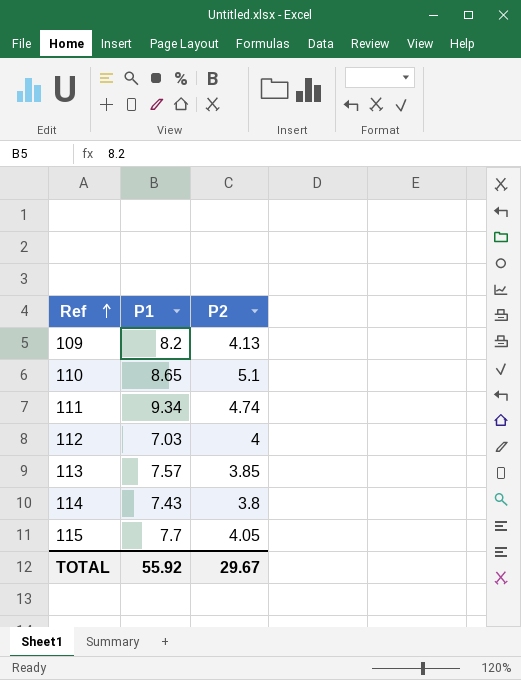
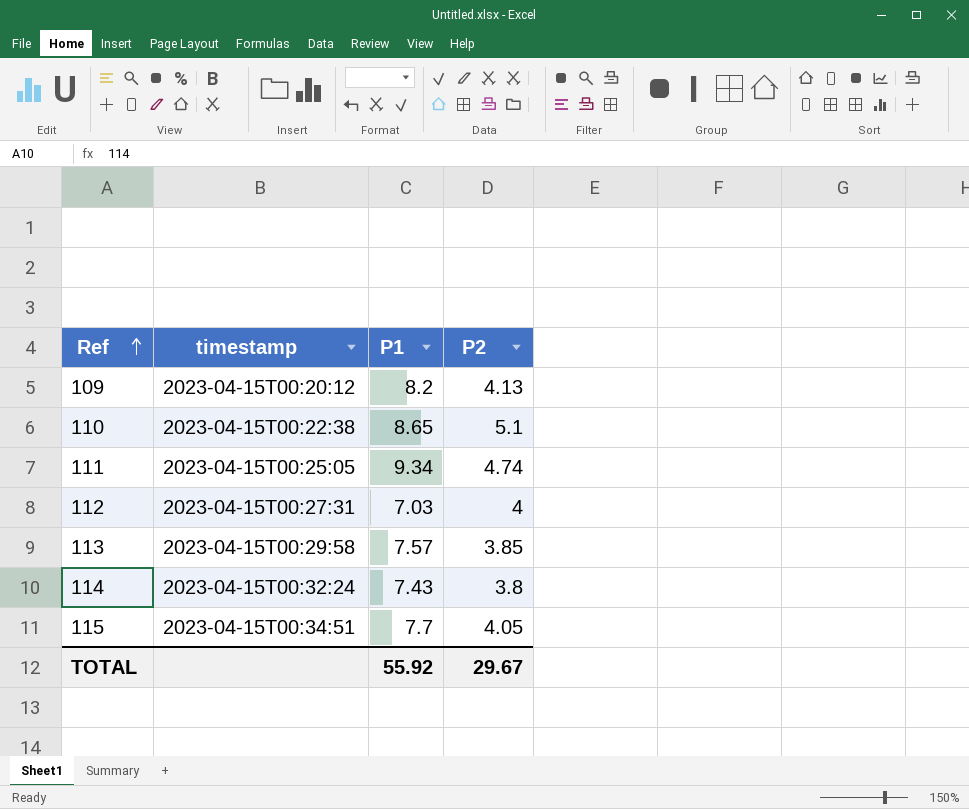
column timestamp | position: none -> 2

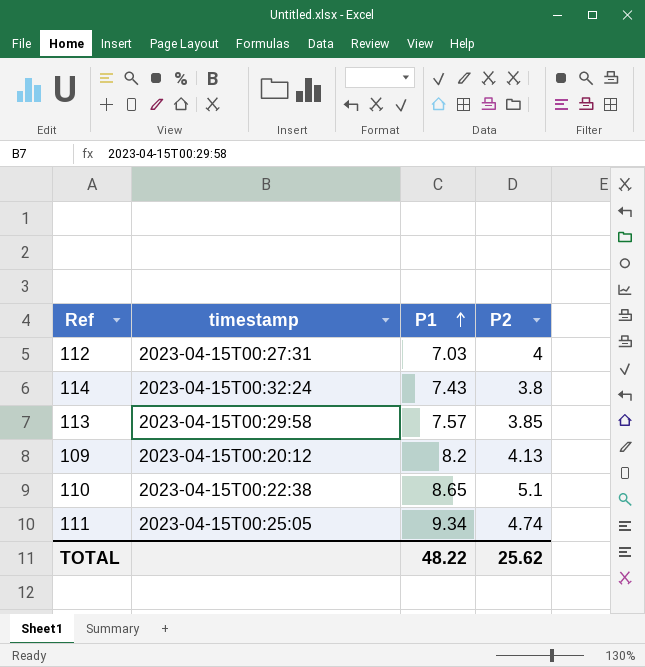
row order: Ref ascending -> P1 ascending
row 115: 2023-04-15T00:34:51 | 7.7 | 4.05 -> none
TOTAL | P1: 55.92 -> 48.22
TOTAL | P2: 29.67 -> 25.62

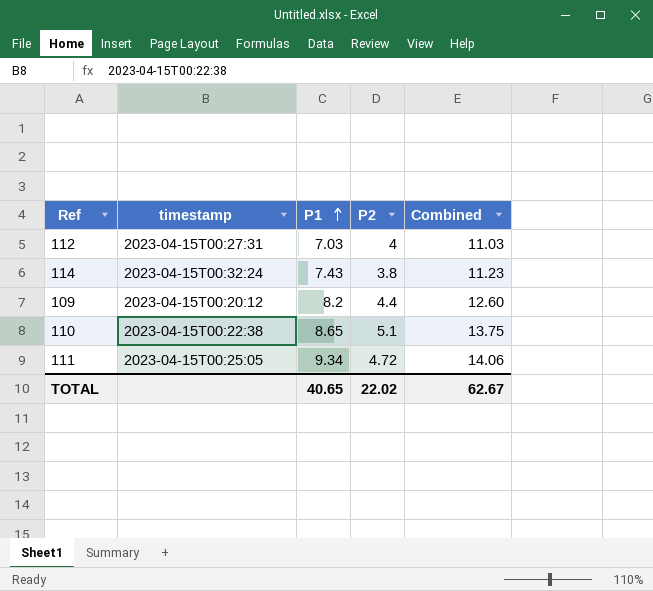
column Combined | formula: none -> [P1] + [P2]
row 113: 2023-04-15T00:29:58 | 7.57 | 3.85 -> none
109 | P2: 4.13 -> 4.4
111 | P2: 4.74 -> 4.72
TOTAL | P1: 48.22 -> 40.65
TOTAL | P2: 25.62 -> 22.02

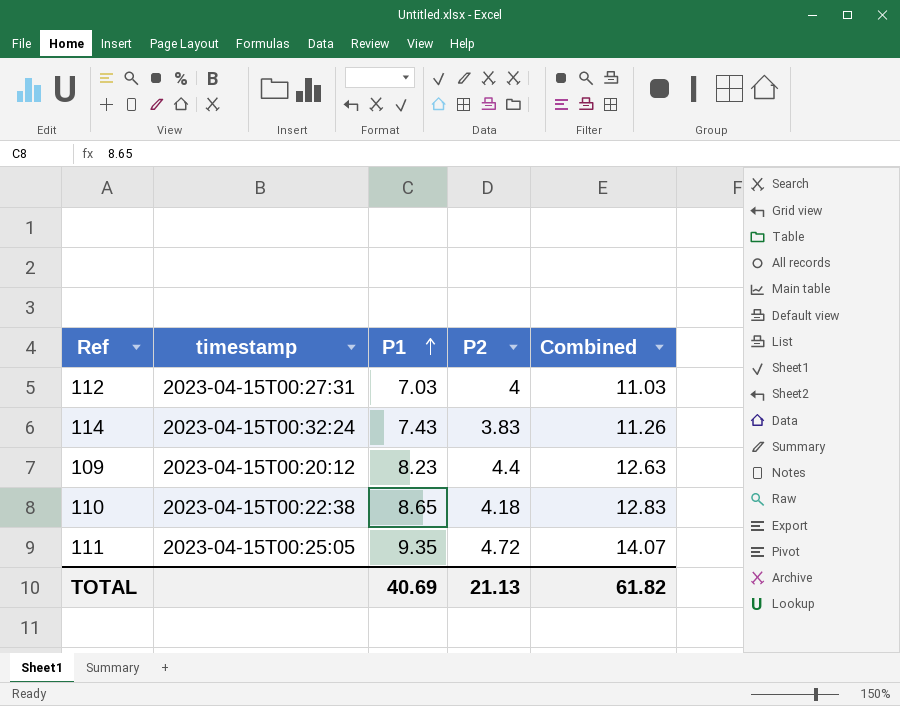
114 | P2: 3.8 -> 3.83
114 | Combined: 11.23 -> 11.26
109 | P1: 8.2 -> 8.23
109 | Combined: 12.60 -> 12.63
110 | P2: 5.1 -> 4.18
110 | Combined: 13.75 -> 12.83
111 | P1: 9.34 -> 9.35
111 | Combined: 14.06 -> 14.07
TOTAL | P1: 40.65 -> 40.69
TOTAL | P2: 22.02 -> 21.13
TOTAL | Combined: 62.67 -> 61.82

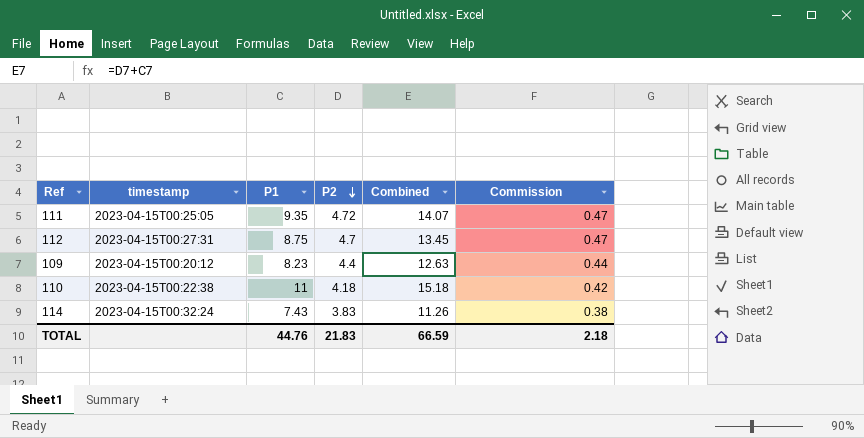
row order: P1 ascending -> P2 descending
column Commission | formula: none -> [P2] * 0.1
112 | P1: 7.03 -> 8.75
112 | P2: 4 -> 4.7
112 | Combined: 11.03 -> 13.45
110 | P1: 8.65 -> 11
110 | Combined: 12.83 -> 15.18
TOTAL | P1: 40.69 -> 44.76
TOTAL | P2: 21.13 -> 21.83
TOTAL | Combined: 61.82 -> 66.59

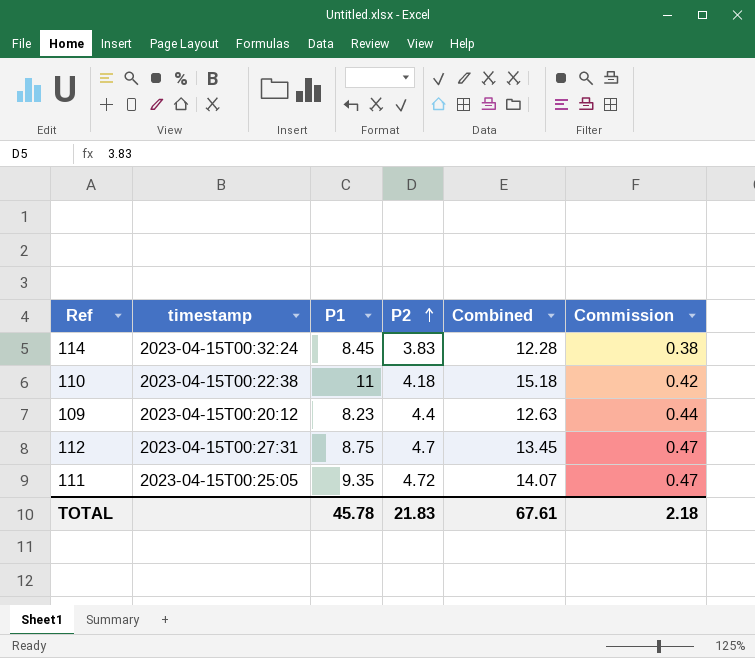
row order: P2 descending -> P2 ascending
114 | P1: 7.43 -> 8.45
114 | Combined: 11.26 -> 12.28
TOTAL | P1: 44.76 -> 45.78
TOTAL | Combined: 66.59 -> 67.61

